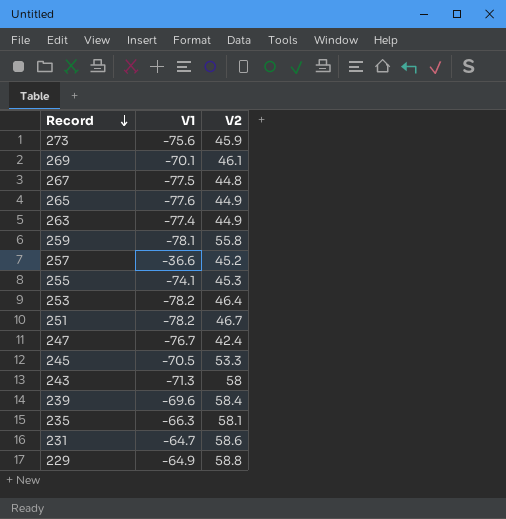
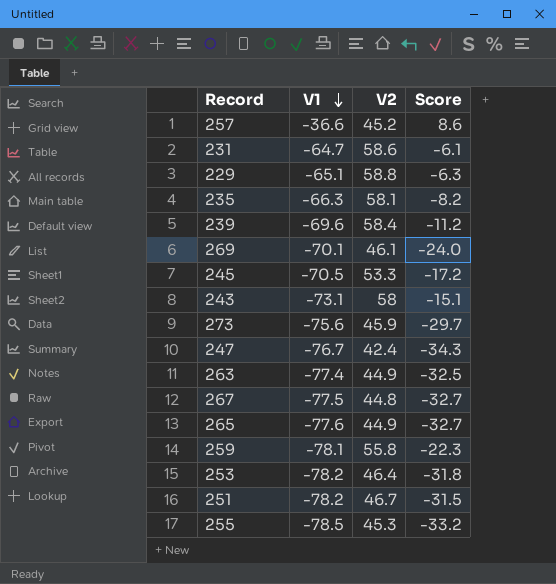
row order: Record descending -> V1 descending
column Score | formula: none -> [V1] + [V2]
229 | V1: -64.9 -> -65.1
243 | V1: -71.3 -> -73.1
255 | V1: -74.1 -> -78.5

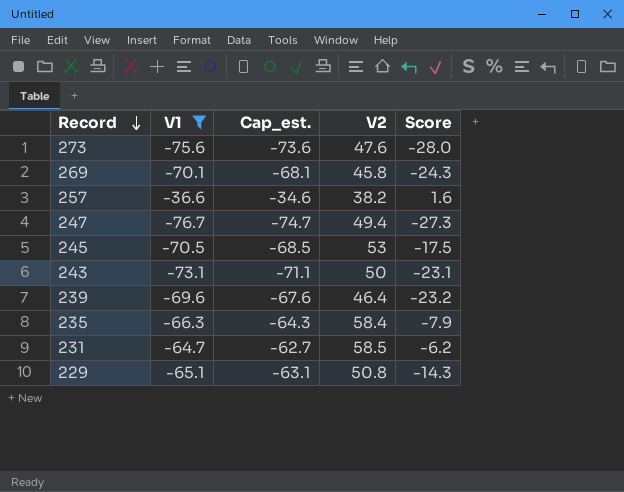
filter: none -> V1 >= -76.7
row order: V1 descending -> Record descending
column Cap_est. | formula: none -> [V1] + 2
273 | V2: 45.9 -> 47.6
273 | Score: -29.7 -> -28.0
269 | V2: 46.1 -> 45.8
269 | Score: -24.0 -> -24.3
257 | V2: 45.2 -> 38.2
257 | Score: 8.6 -> 1.6
247 | V2: 42.4 -> 49.4
247 | Score: -34.3 -> -27.3
245 | V2: 53.3 -> 53
245 | Score: -17.2 -> -17.5
243 | V2: 58 -> 50
243 | Score: -15.1 -> -23.1
239 | V2: 58.4 -> 46.4
239 | Score: -11.2 -> -23.2
235 | V2: 58.1 -> 58.4
235 | Score: -8.2 -> -7.9
231 | V2: 58.6 -> 58.5
231 | Score: -6.1 -> -6.2
229 | V2: 58.8 -> 50.8
229 | Score: -6.3 -> -14.3

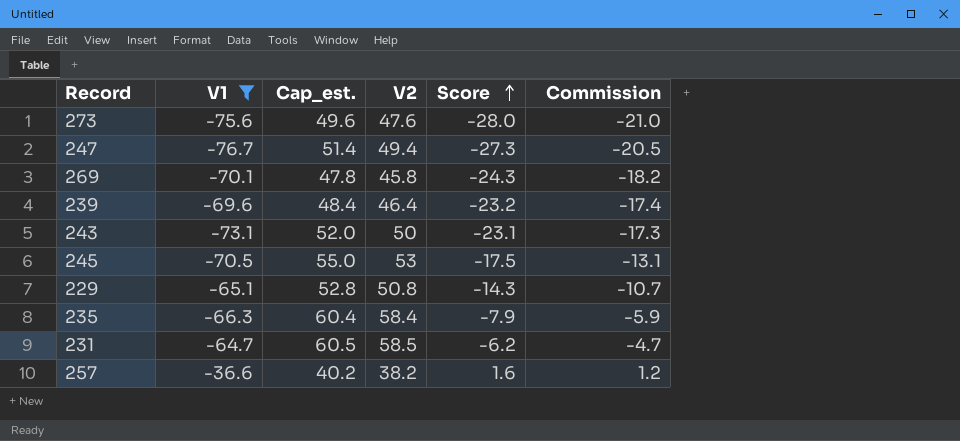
row order: Record descending -> Score ascending
column Cap_est. | formula: [V1] + 2 -> [V2] + 2
column Commission | formula: none -> [Score] * 0.75

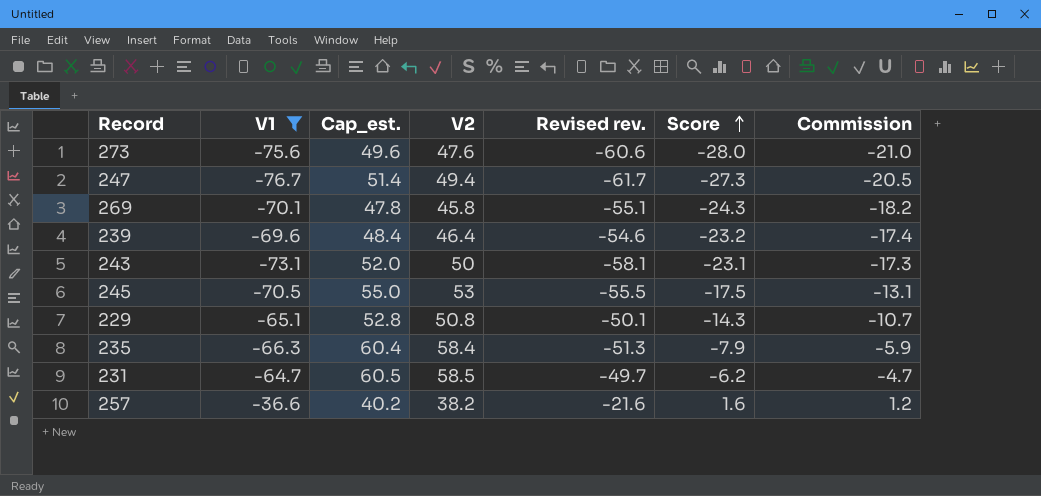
column Revised rev. | formula: none -> [V1] + 15

